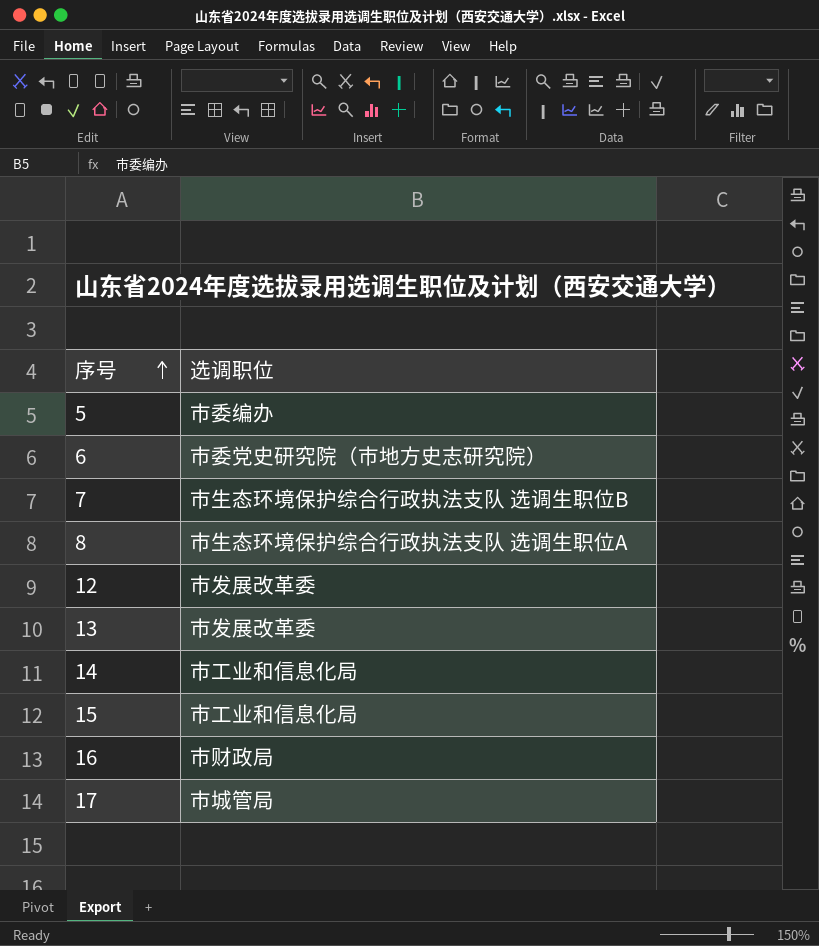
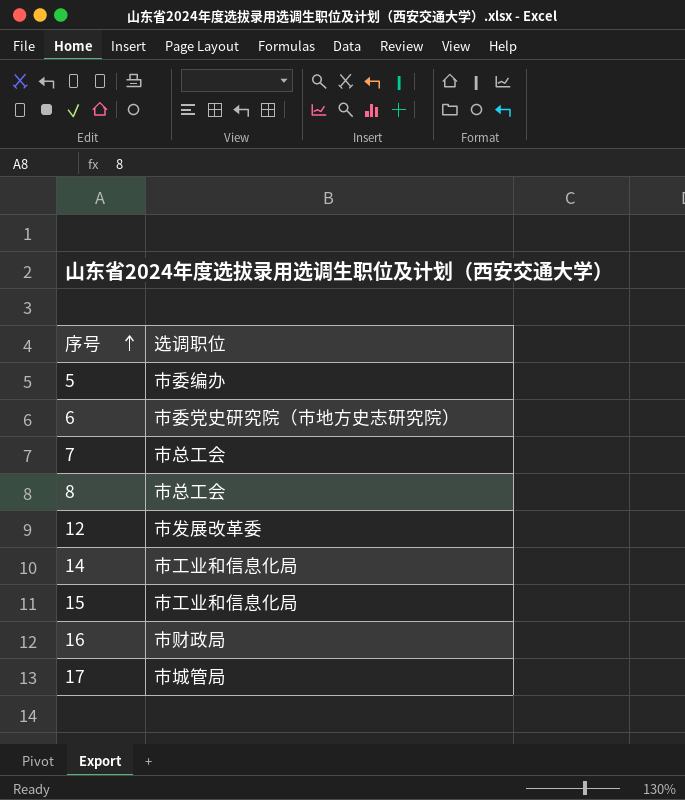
row 13: 市发展改革委 -> none
7 | 选调职位: 市生态环境保护综合行政执法支队 选调生职位B -> 市总工会
8 | 选调职位: 市生态环境保护综合行政执法支队 选调生职位A -> 市总工会

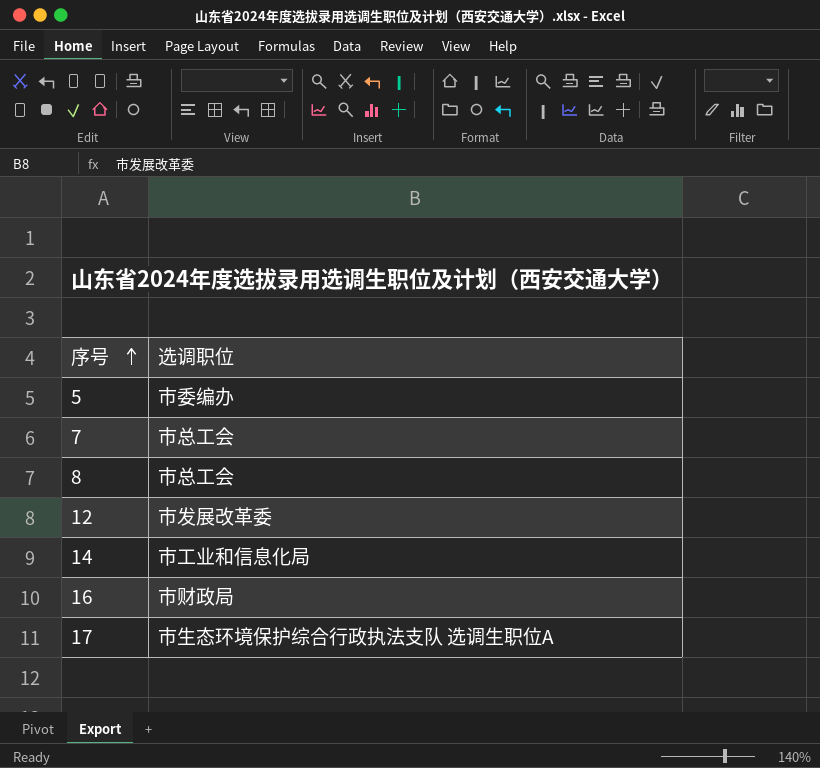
row 6: 市委党史研究院（市地方史志研究院） -> none
row 15: 市工业和信息化局 -> none
17 | 选调职位: 市城管局 -> 市生态环境保护综合行政执法支队 选调生职位A

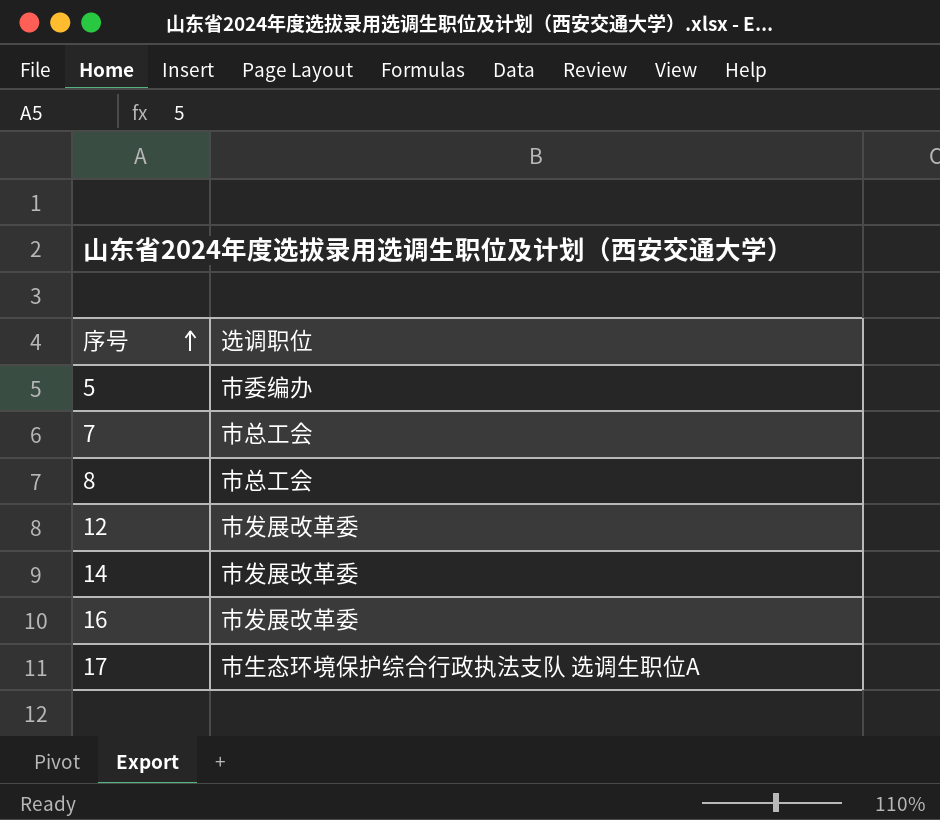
14 | 选调职位: 市工业和信息化局 -> 市发展改革委
16 | 选调职位: 市财政局 -> 市发展改革委

